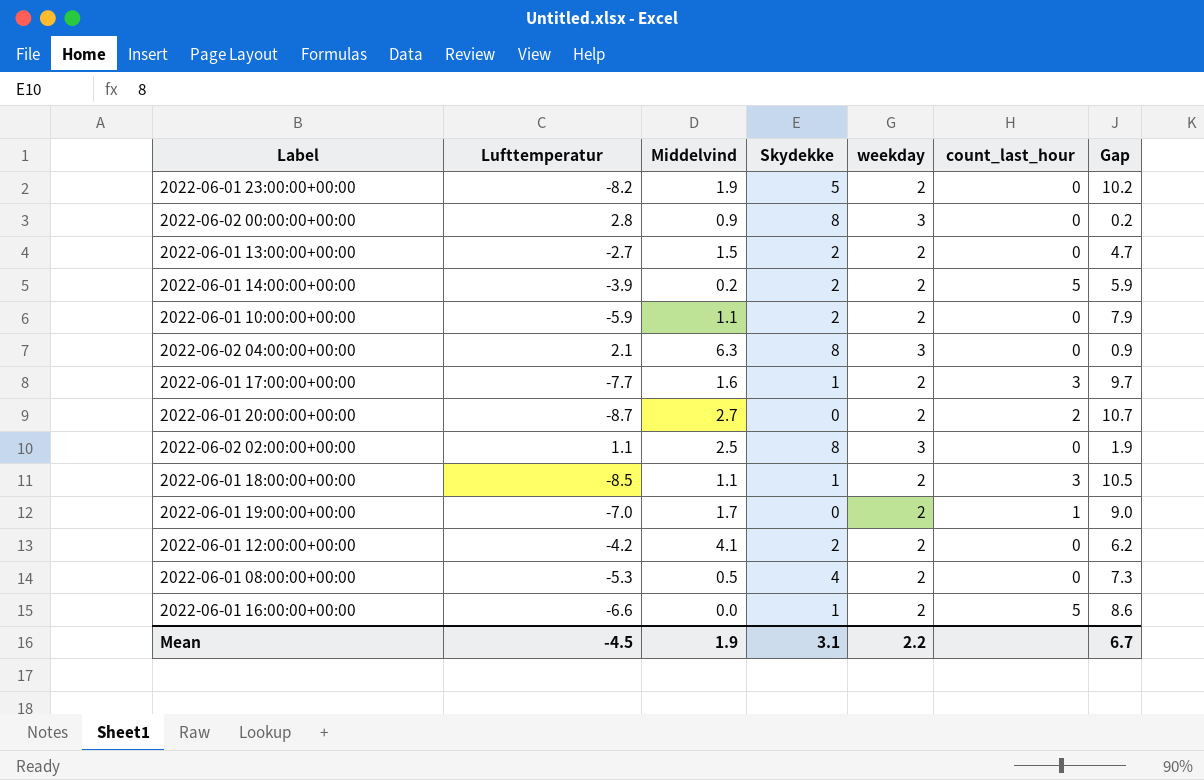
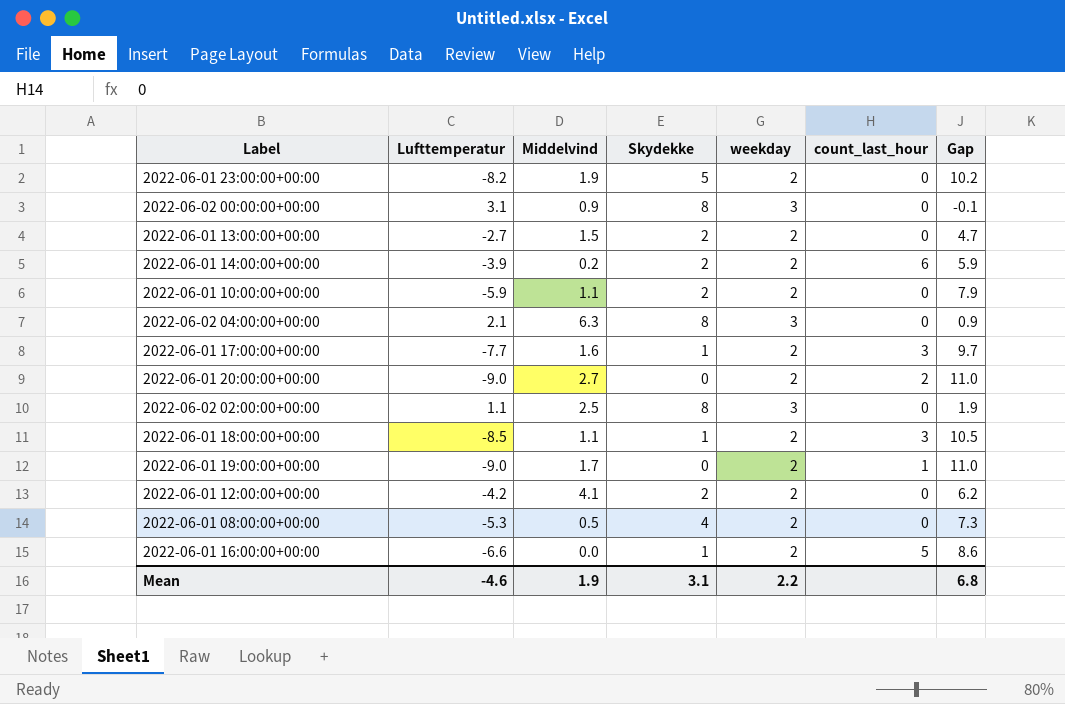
2022-06-02 00:00:00+00:00 | Lufttemperatur: 2.8 -> 3.1
2022-06-02 00:00:00+00:00 | Gap: 0.2 -> -0.1
2022-06-01 14:00:00+00:00 | count_last_hour: 5 -> 6
2022-06-01 20:00:00+00:00 | Lufttemperatur: -8.7 -> -9.0
2022-06-01 20:00:00+00:00 | Gap: 10.7 -> 11.0
2022-06-01 19:00:00+00:00 | Lufttemperatur: -7.0 -> -9.0
2022-06-01 19:00:00+00:00 | Gap: 9.0 -> 11.0
Mean | Lufttemperatur: -4.5 -> -4.6
Mean | Gap: 6.7 -> 6.8

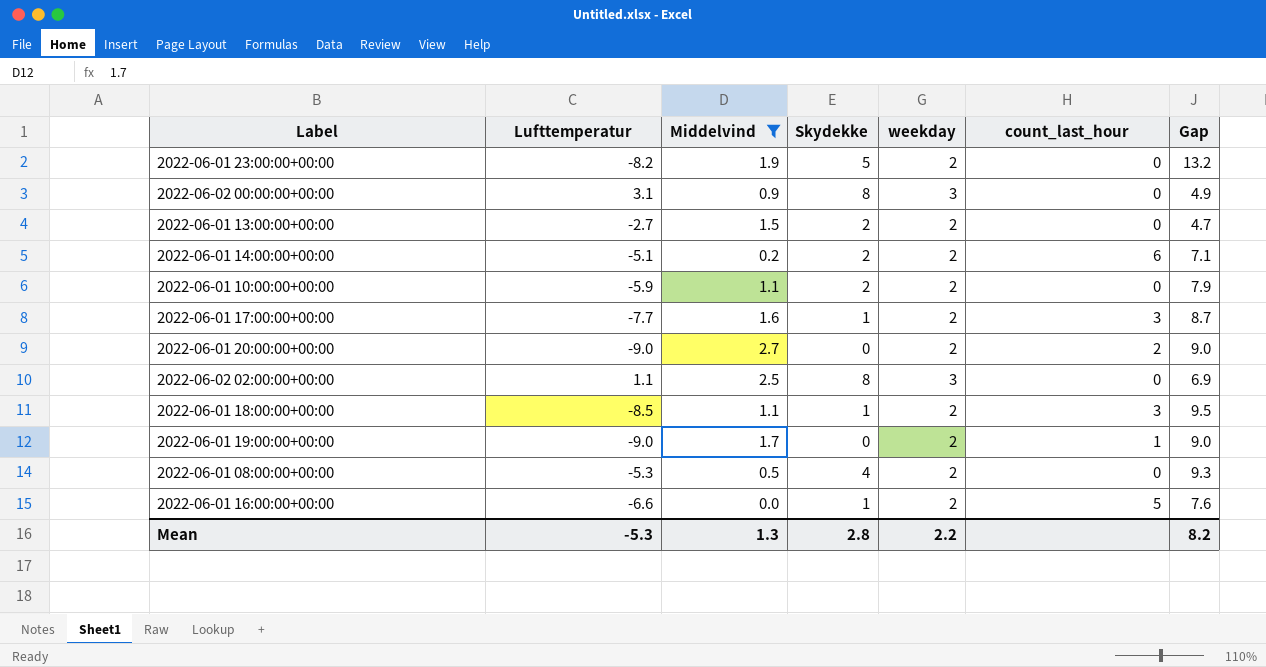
filter: none -> Middelvind <= 2.7
column Gap | formula: [weekday] - [Lufttemperatur] -> [Skydekke] - [Lufttemperatur]
2022-06-01 14:00:00+00:00 | Lufttemperatur: -3.9 -> -5.1
Mean | Lufttemperatur: -4.6 -> -5.3
Mean | Middelvind: 1.9 -> 1.3
Mean | Skydekke: 3.1 -> 2.8
Mean | Gap: 6.8 -> 8.2

